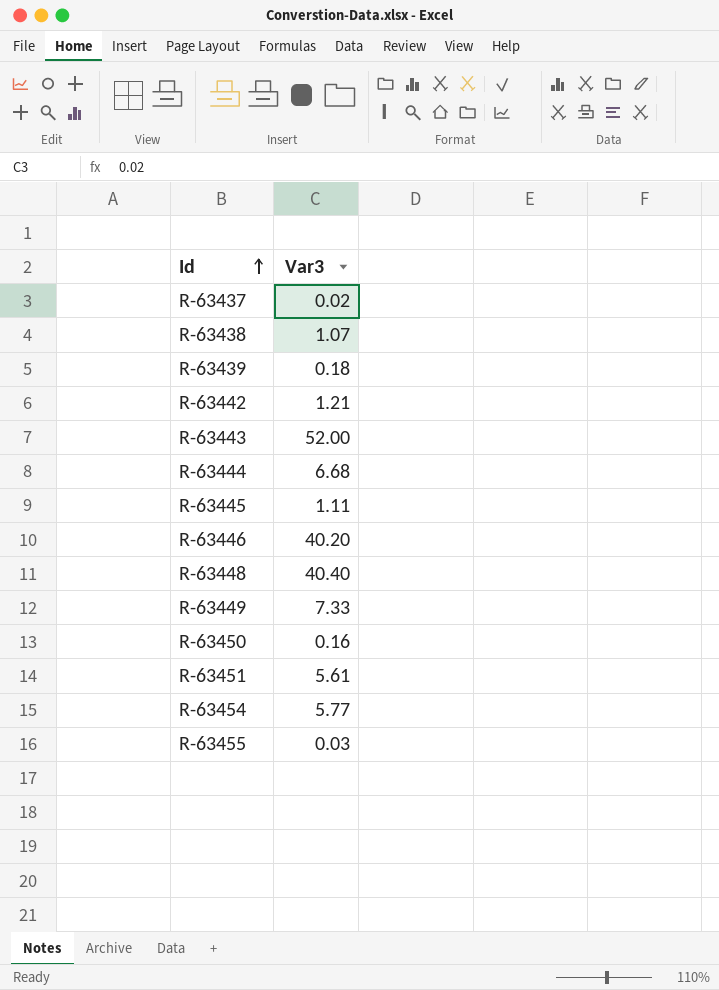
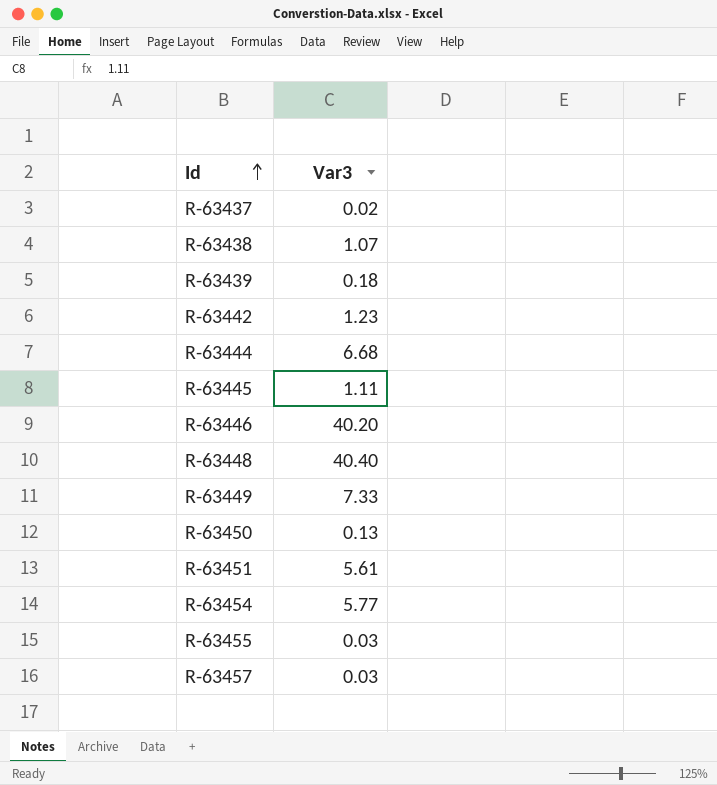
row R-63443: 52.00 -> none
R-63442 | Var3: 1.21 -> 1.23
R-63450 | Var3: 0.16 -> 0.13
row R-63457: none -> 0.03

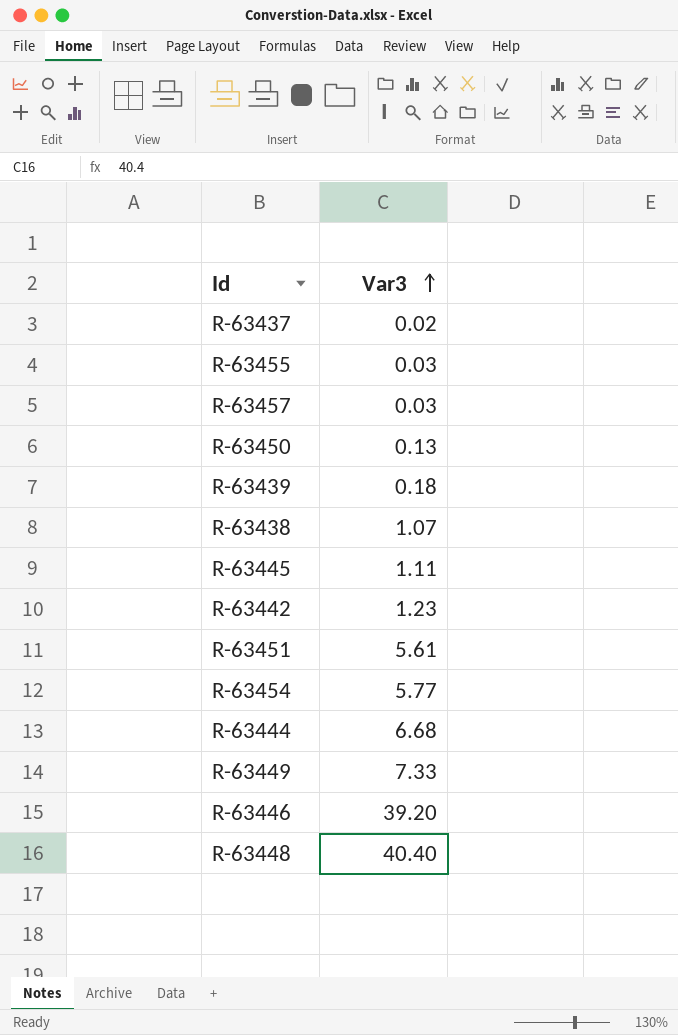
row order: Id ascending -> Var3 ascending
R-63446 | Var3: 40.20 -> 39.20

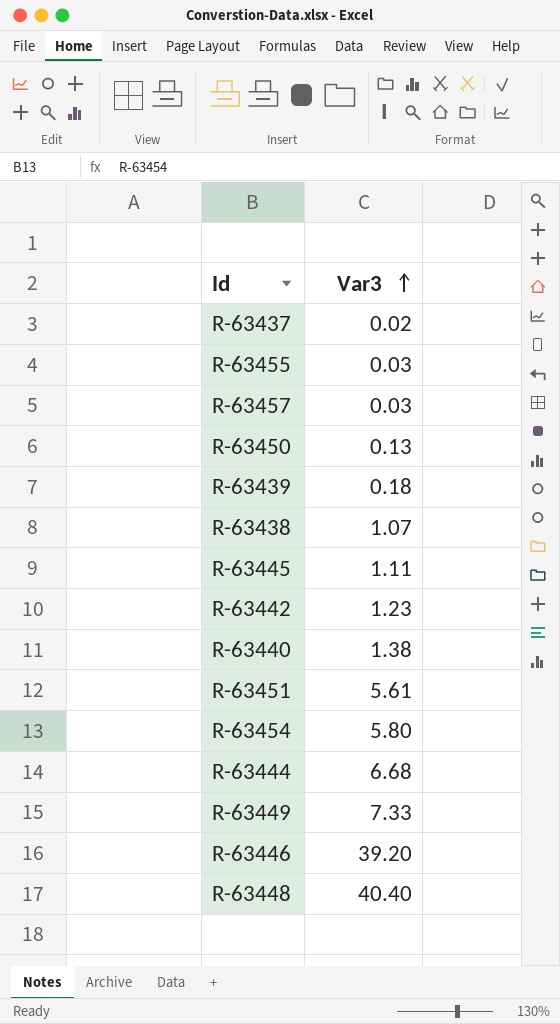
row R-63440: none -> 1.38
R-63454 | Var3: 5.77 -> 5.80

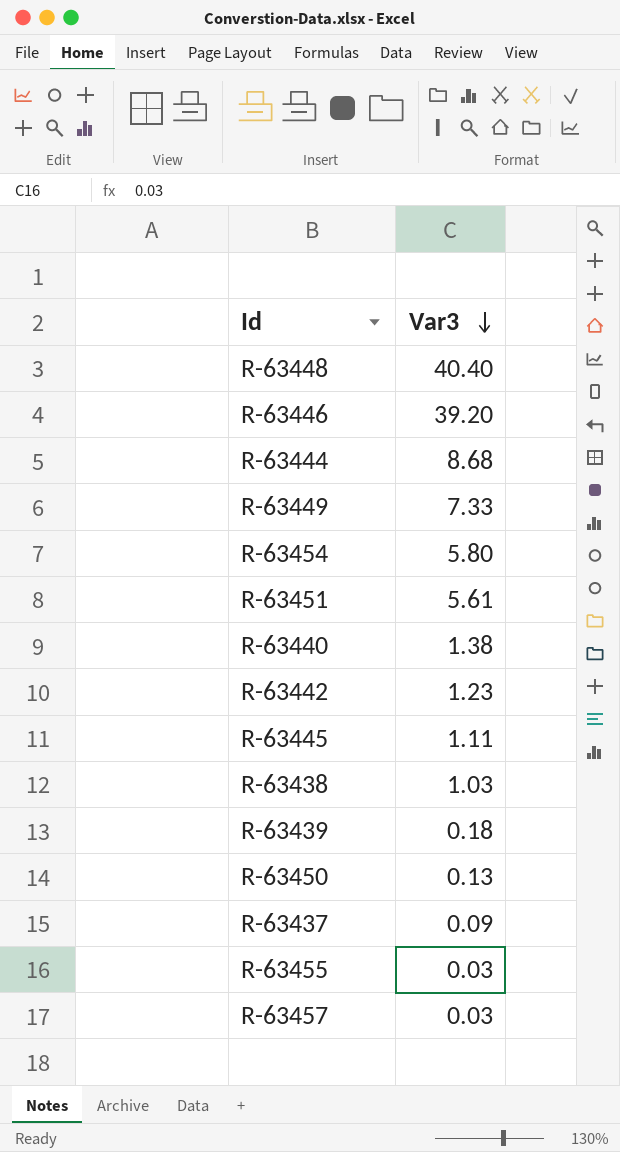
row order: Var3 ascending -> Var3 descending
R-63444 | Var3: 6.68 -> 8.68
R-63438 | Var3: 1.07 -> 1.03
R-63437 | Var3: 0.02 -> 0.09

